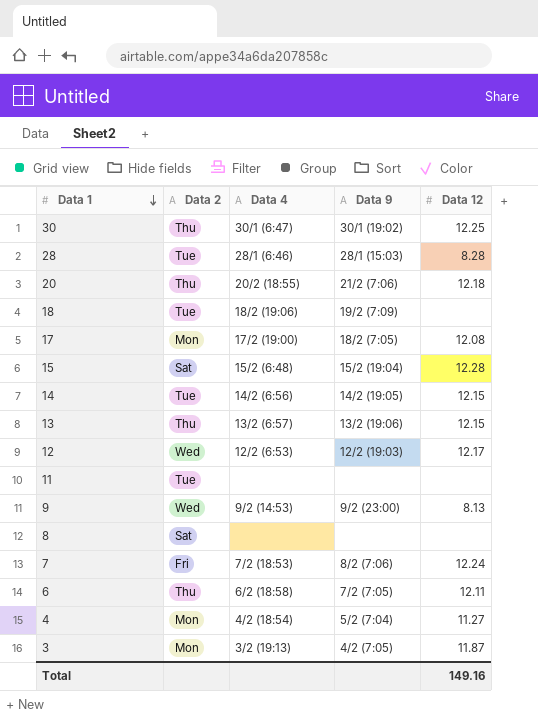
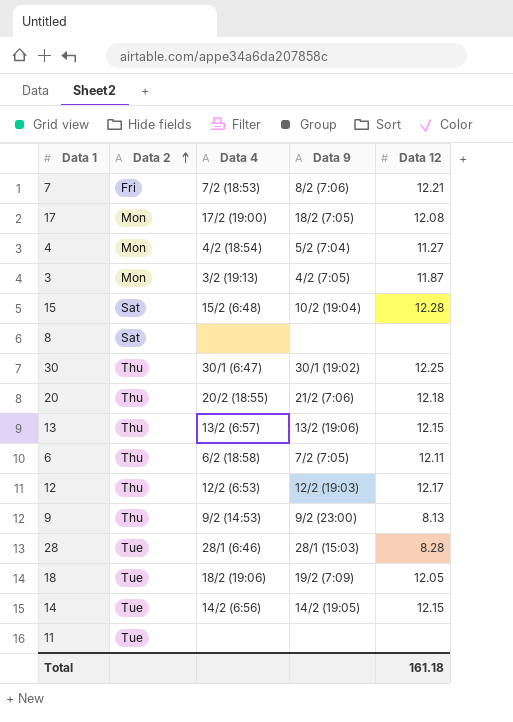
row order: Data 1 descending -> Data 2 ascending
7 | Data 12: 12.24 -> 12.21
15 | Data 9: 15/2 (19:04) -> 10/2 (19:04)
12 | Data 2: Wed -> Thu
9 | Data 2: Wed -> Thu
18 | Data 12: none -> 12.05
Total | Data 12: 149.16 -> 161.18

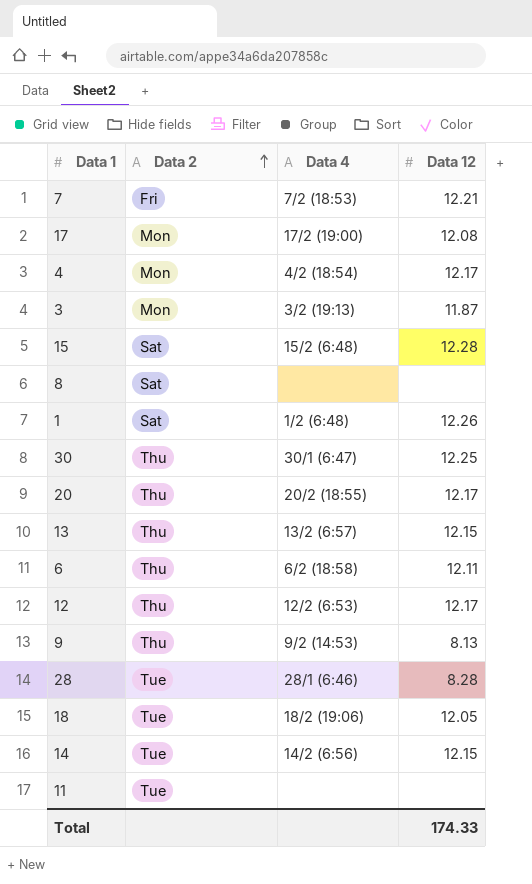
column Data 9 | position: 4 -> none
4 | Data 12: 11.27 -> 12.17
row 1: none -> Sat | 1/2 (6:48) | 12.26
20 | Data 12: 12.18 -> 12.17
Total | Data 12: 161.18 -> 174.33

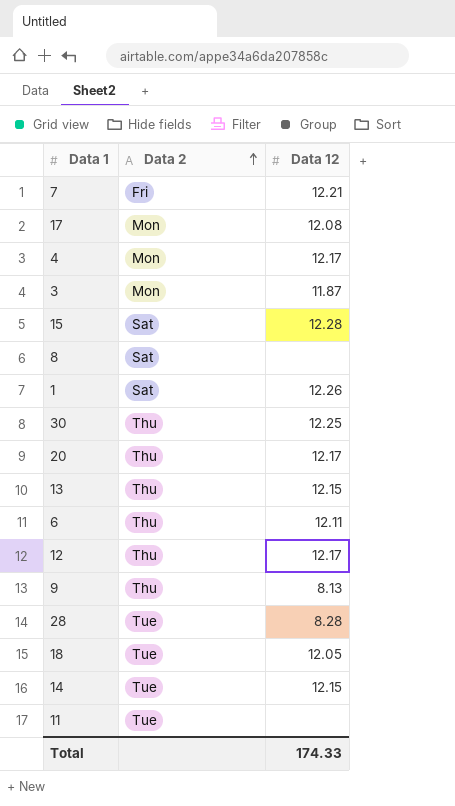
column Data 4 | position: 3 -> none

